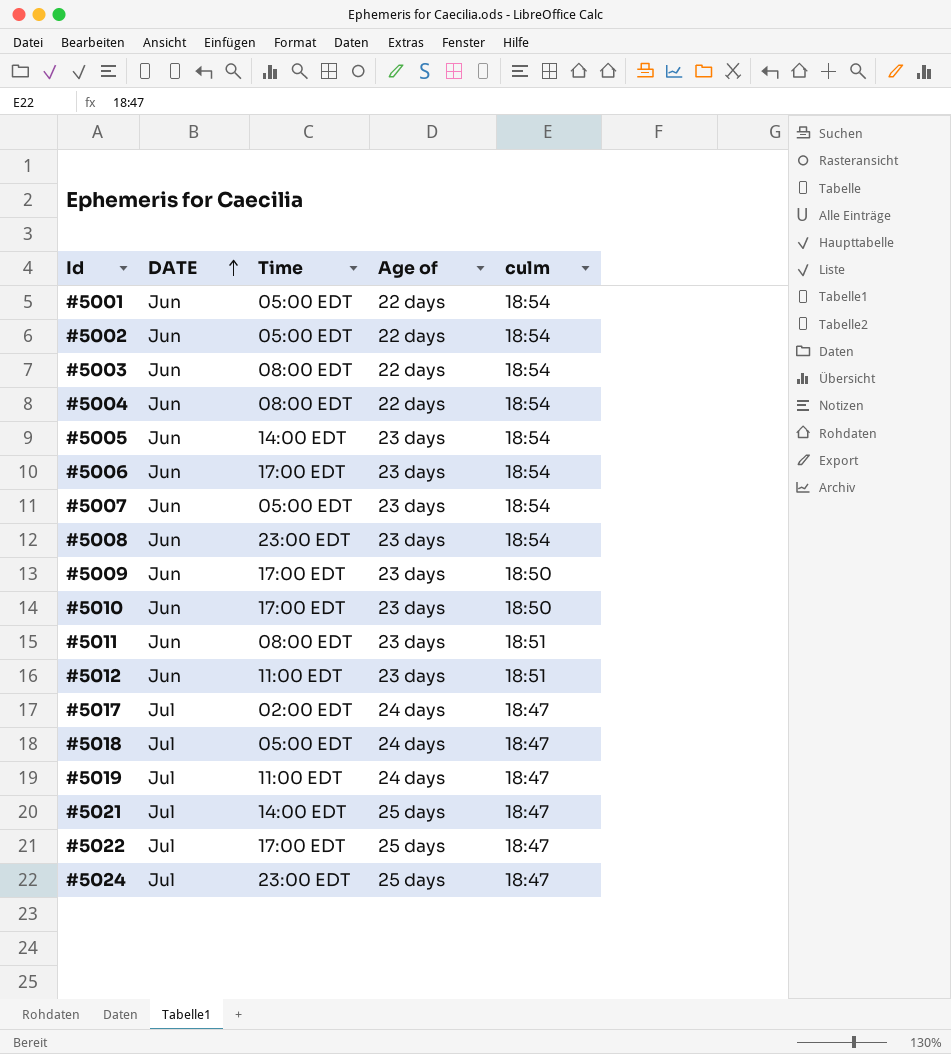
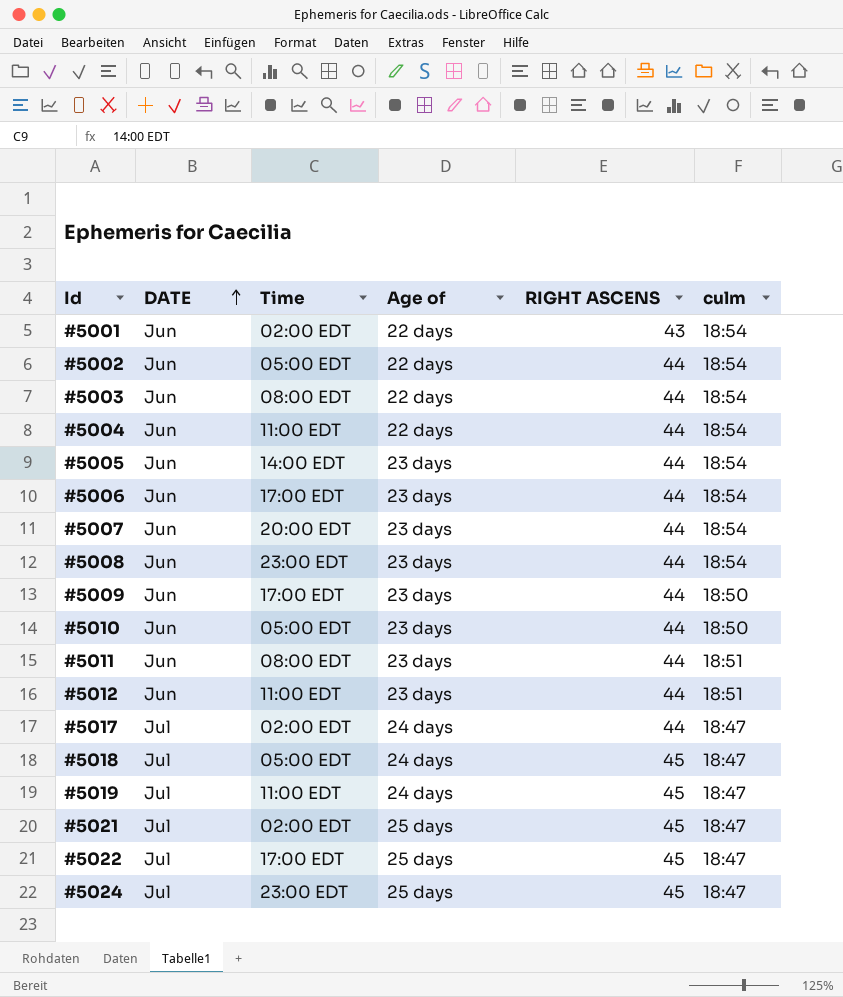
column RIGHT ASCENS | position: none -> 5
#5001 | Time: 05:00 EDT -> 02:00 EDT
#5004 | Time: 08:00 EDT -> 11:00 EDT
#5007 | Time: 05:00 EDT -> 20:00 EDT
#5010 | Time: 17:00 EDT -> 05:00 EDT
#5021 | Time: 14:00 EDT -> 02:00 EDT

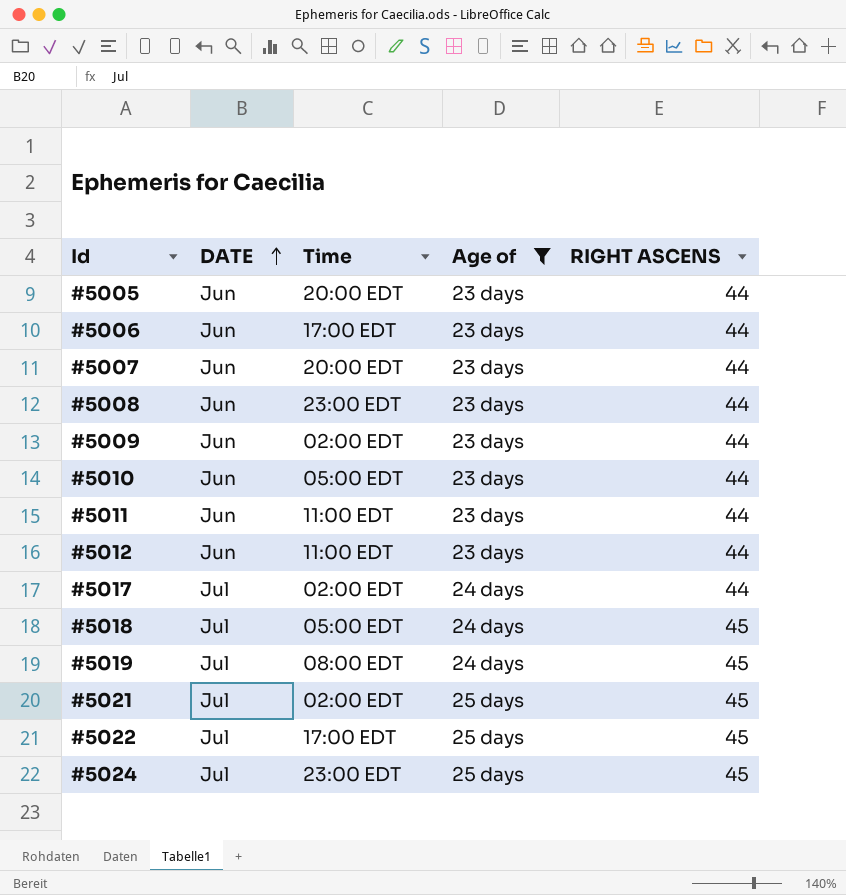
filter: none -> Age of != 22 days
column culm | position: 6 -> none
#5005 | Time: 14:00 EDT -> 20:00 EDT
#5009 | Time: 17:00 EDT -> 02:00 EDT
#5011 | Time: 08:00 EDT -> 11:00 EDT
#5019 | Time: 11:00 EDT -> 08:00 EDT

